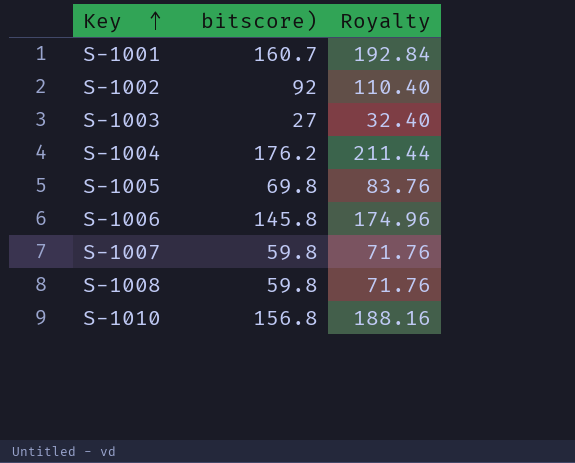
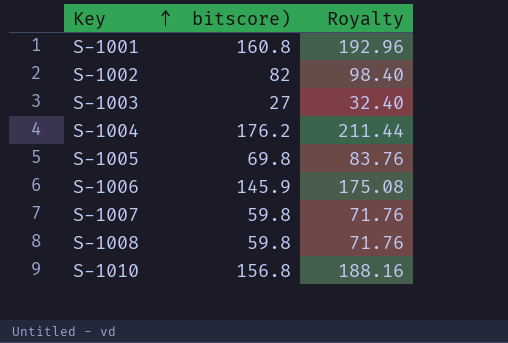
S-1001 | bitscore): 160.7 -> 160.8
S-1001 | Royalty: 192.84 -> 192.96
S-1002 | bitscore): 92 -> 82
S-1002 | Royalty: 110.40 -> 98.40
S-1006 | bitscore): 145.8 -> 145.9
S-1006 | Royalty: 174.96 -> 175.08

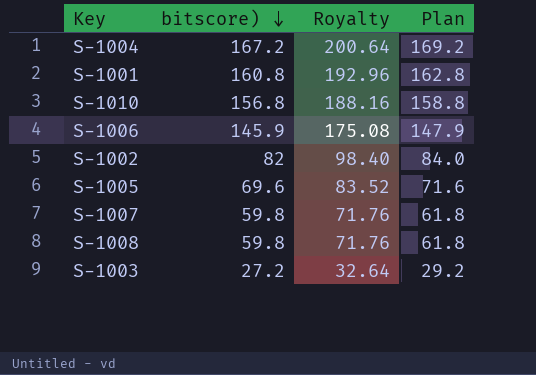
row order: Key ascending -> bitscore) descending
column Plan | formula: none -> [bitscore)] + 2
S-1004 | bitscore): 176.2 -> 167.2
S-1004 | Royalty: 211.44 -> 200.64
S-1005 | bitscore): 69.8 -> 69.6
S-1005 | Royalty: 83.76 -> 83.52
S-1003 | bitscore): 27 -> 27.2
S-1003 | Royalty: 32.40 -> 32.64

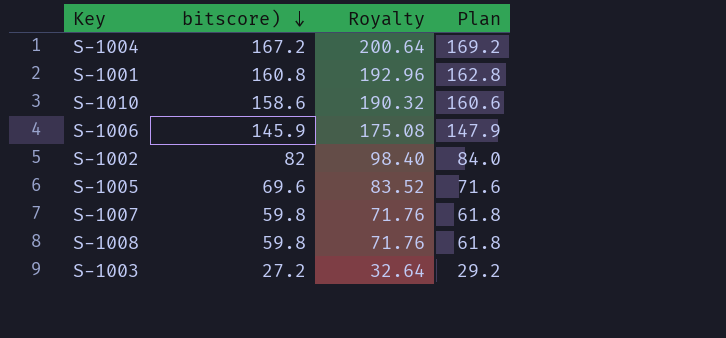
S-1010 | bitscore): 156.8 -> 158.6
S-1010 | Royalty: 188.16 -> 190.32
S-1010 | Plan: 158.8 -> 160.6

